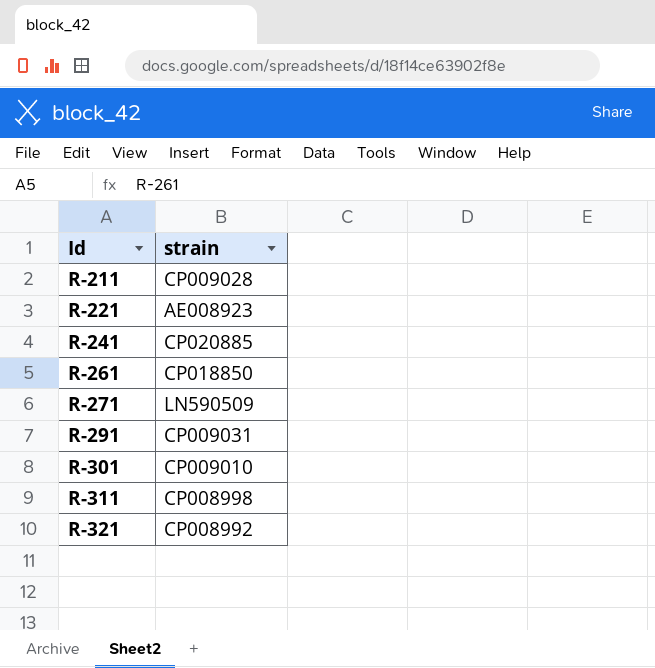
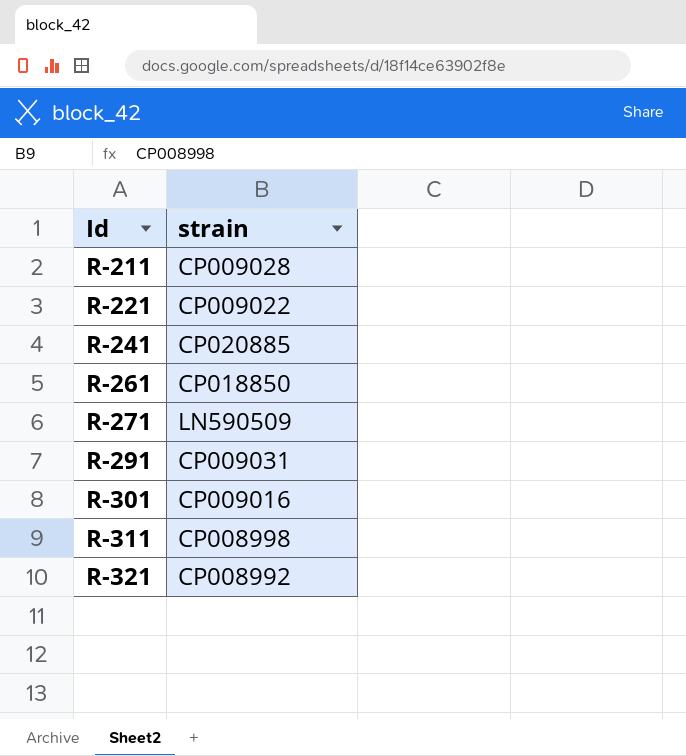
R-221 | strain: AE008923 -> CP009022
R-301 | strain: CP009010 -> CP009016

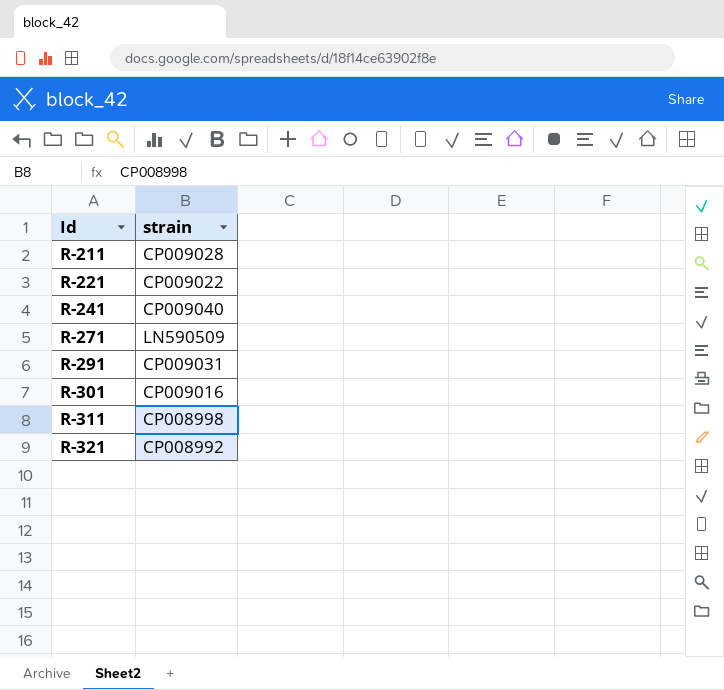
row R-261: CP018850 -> none
R-241 | strain: CP020885 -> CP009040

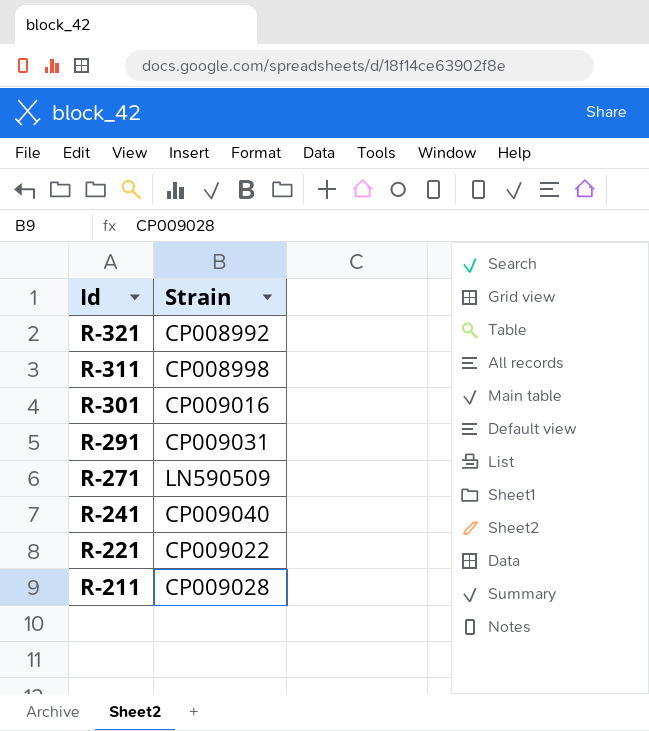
row order: Id ascending -> Id descending
column name: strain -> Strain

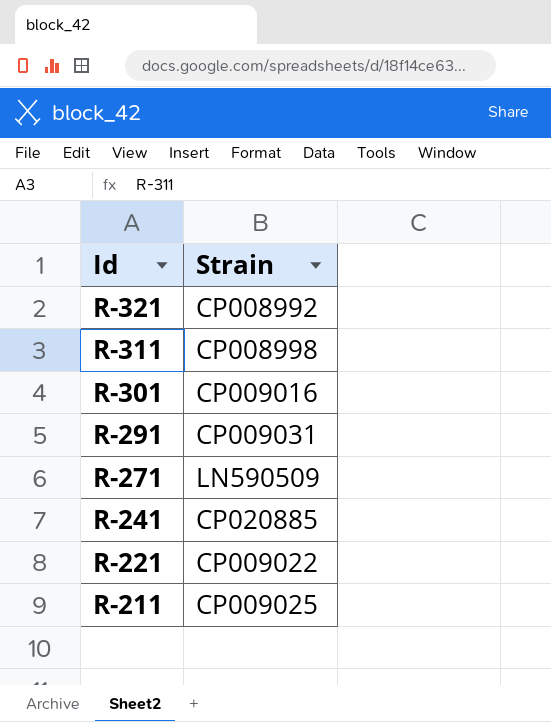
R-241 | Strain: CP009040 -> CP020885
R-211 | Strain: CP009028 -> CP009025

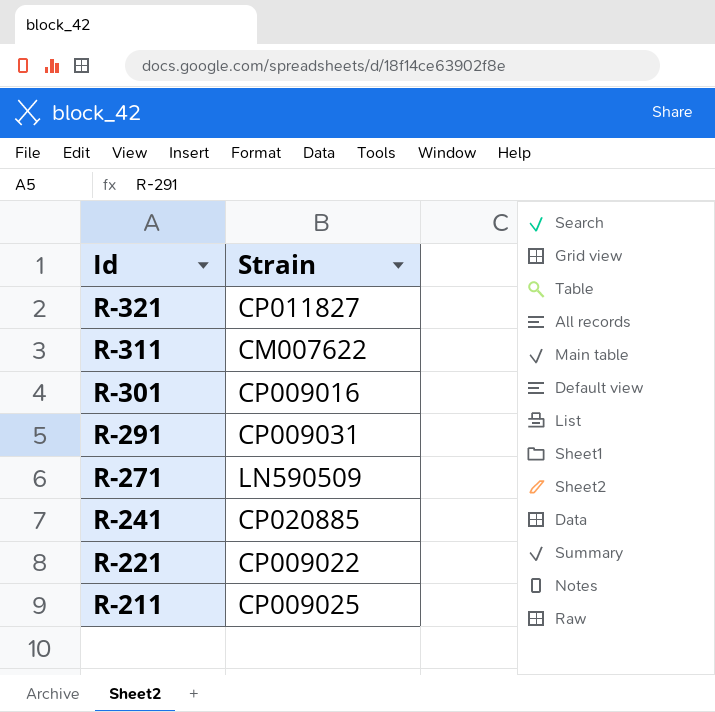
R-321 | Strain: CP008992 -> CP011827
R-311 | Strain: CP008998 -> CM007622

